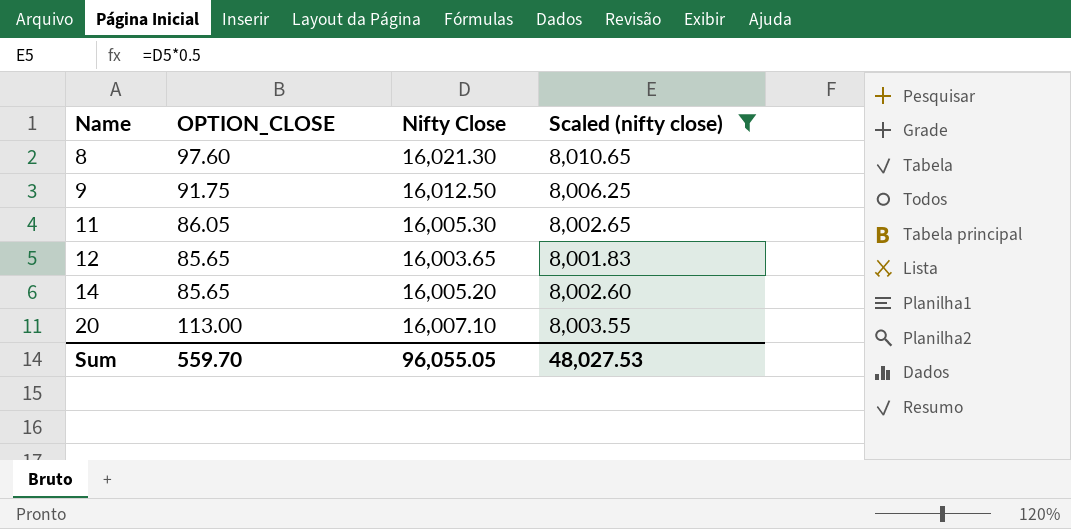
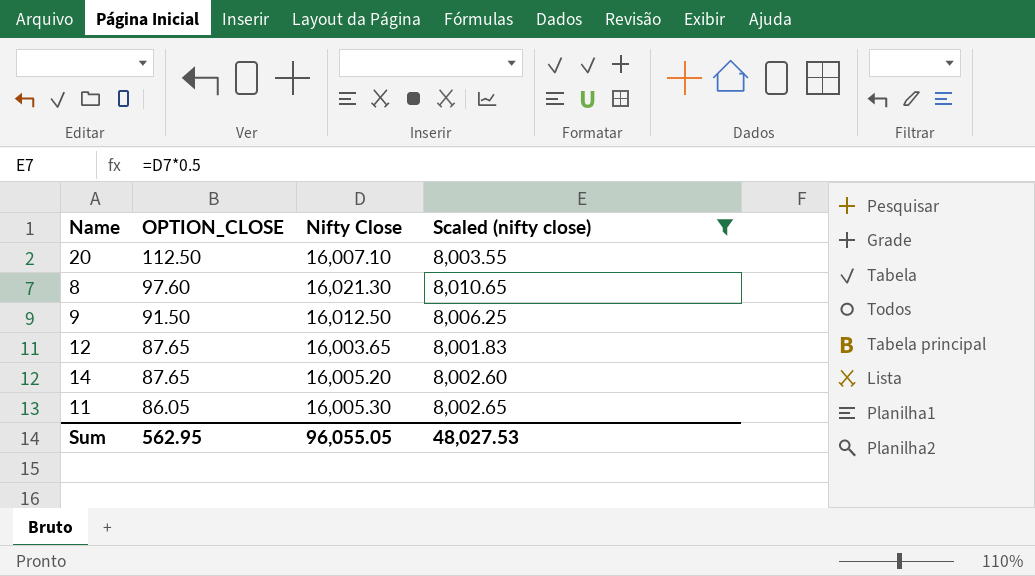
row order: Name ascending -> OPTION_CLOSE descending
20 | OPTION_CLOSE: 113.00 -> 112.50
9 | OPTION_CLOSE: 91.75 -> 91.50
12 | OPTION_CLOSE: 85.65 -> 87.65
14 | OPTION_CLOSE: 85.65 -> 87.65
Sum | OPTION_CLOSE: 559.70 -> 562.95

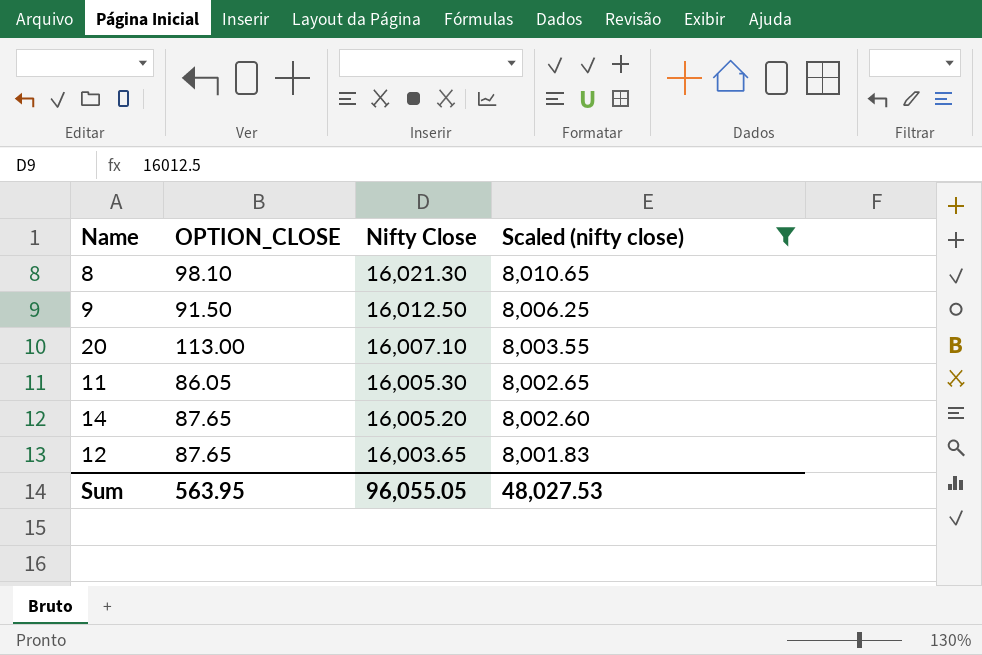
row order: OPTION_CLOSE descending -> Nifty Close descending
8 | OPTION_CLOSE: 97.60 -> 98.10
20 | OPTION_CLOSE: 112.50 -> 113.00
Sum | OPTION_CLOSE: 562.95 -> 563.95

